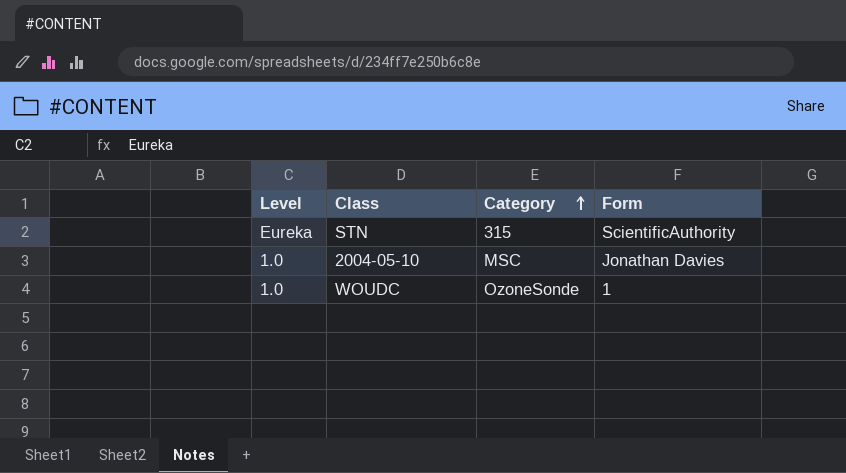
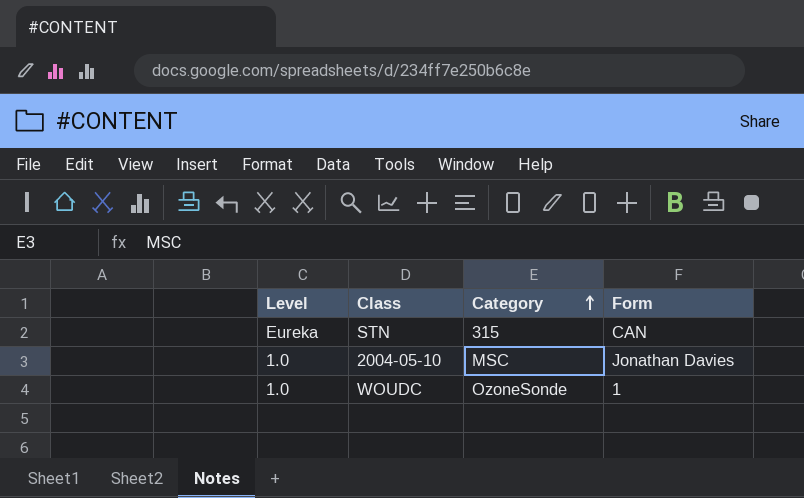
STN | Form: ScientificAuthority -> CAN

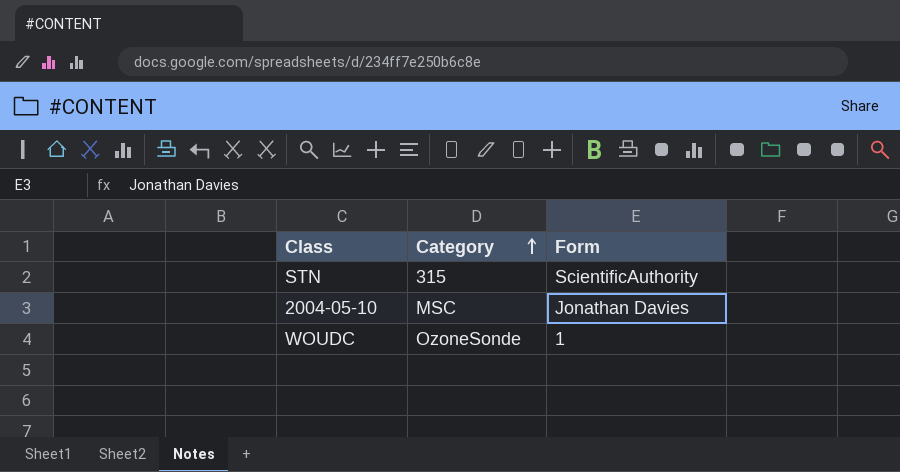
column Level | position: 1 -> none
STN | Form: CAN -> ScientificAuthority

